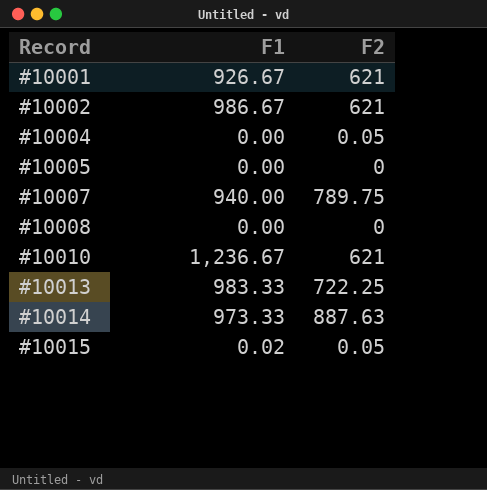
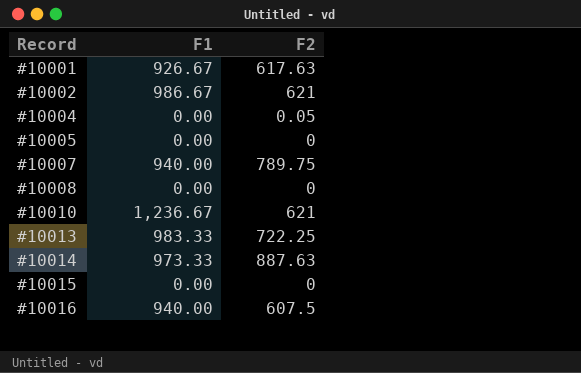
#10001 | F2: 621 -> 617.63
#10015 | F1: 0.02 -> 0.00
#10015 | F2: 0.05 -> 0
row #10016: none -> 940.00 | 607.5

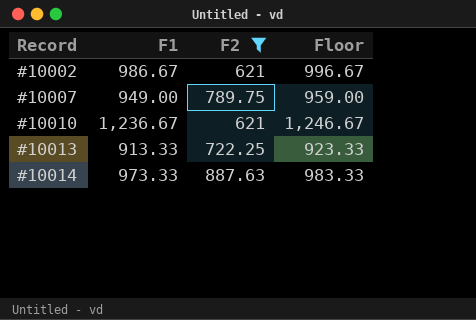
filter: none -> F2 >= 621
column Floor | formula: none -> [F1] + 10
#10007 | F1: 940.00 -> 949.00
#10013 | F1: 983.33 -> 913.33

